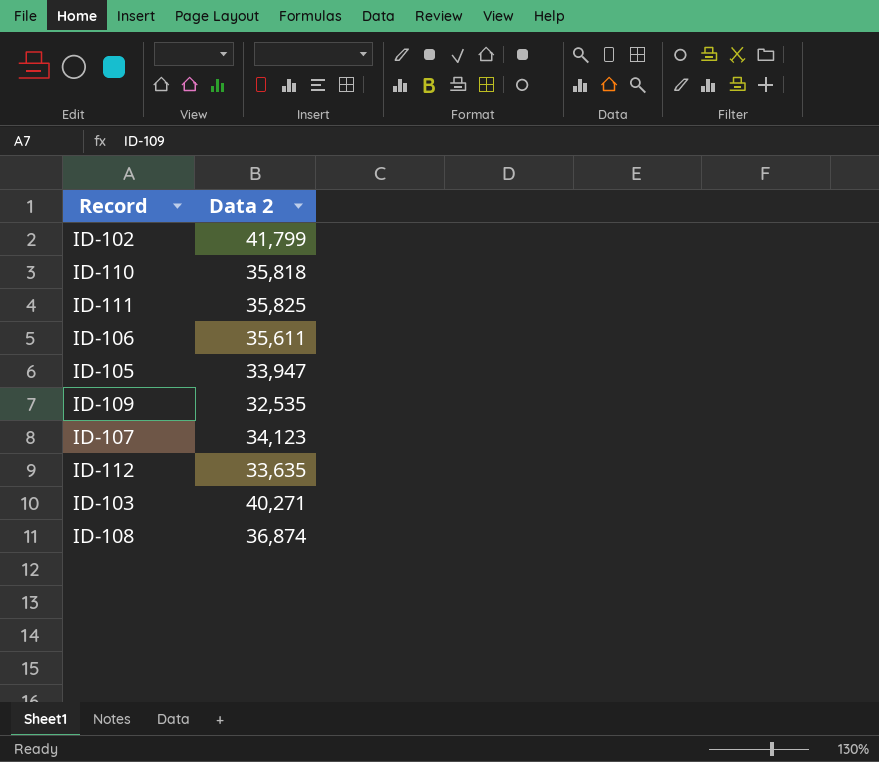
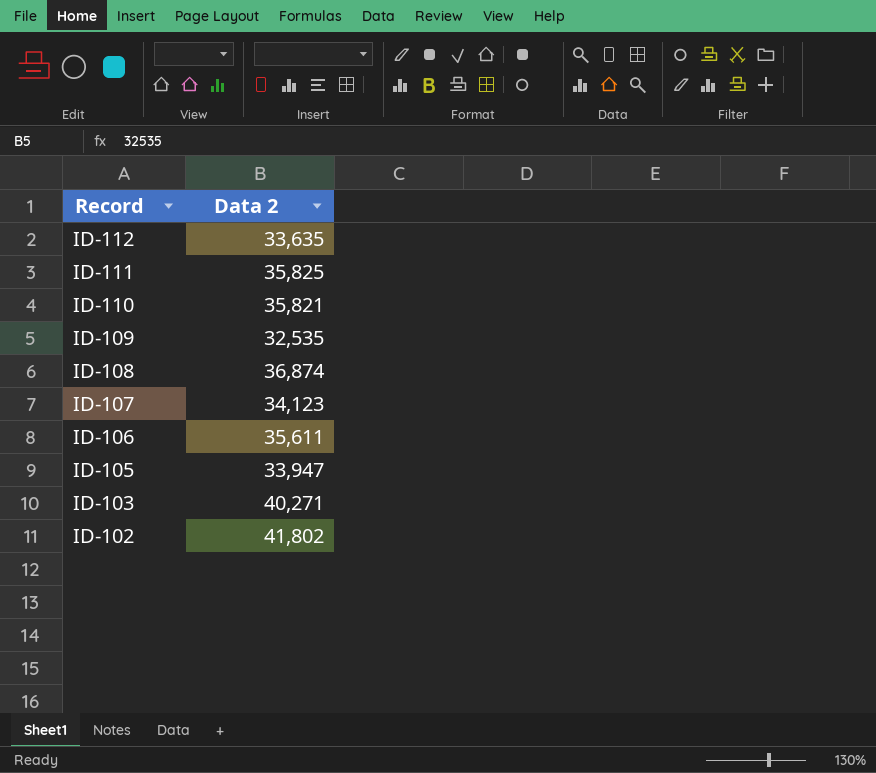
row order: none -> Record descending
ID-110 | Data 2: 35,818 -> 35,821
ID-102 | Data 2: 41,799 -> 41,802

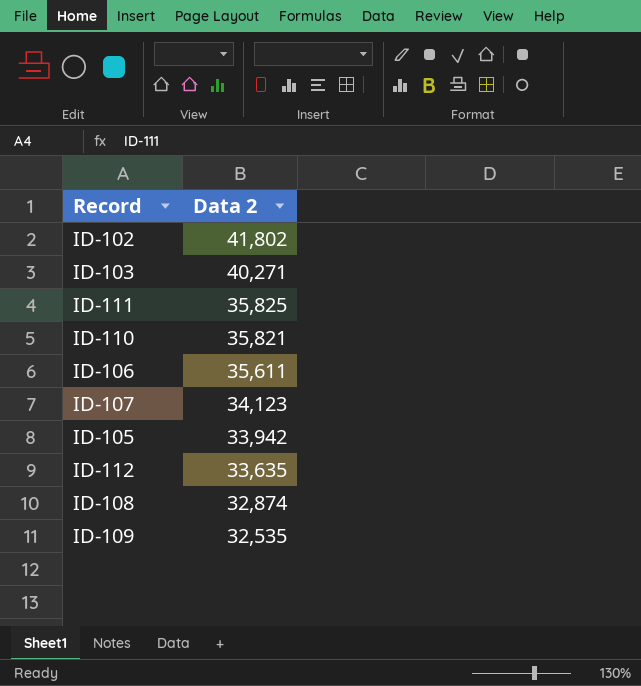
row order: Record descending -> Data 2 descending
ID-105 | Data 2: 33,947 -> 33,942
ID-108 | Data 2: 36,874 -> 32,874

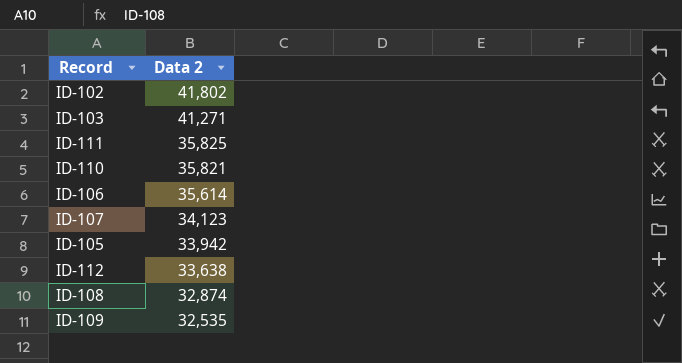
ID-103 | Data 2: 40,271 -> 41,271
ID-106 | Data 2: 35,611 -> 35,614
ID-112 | Data 2: 33,635 -> 33,638

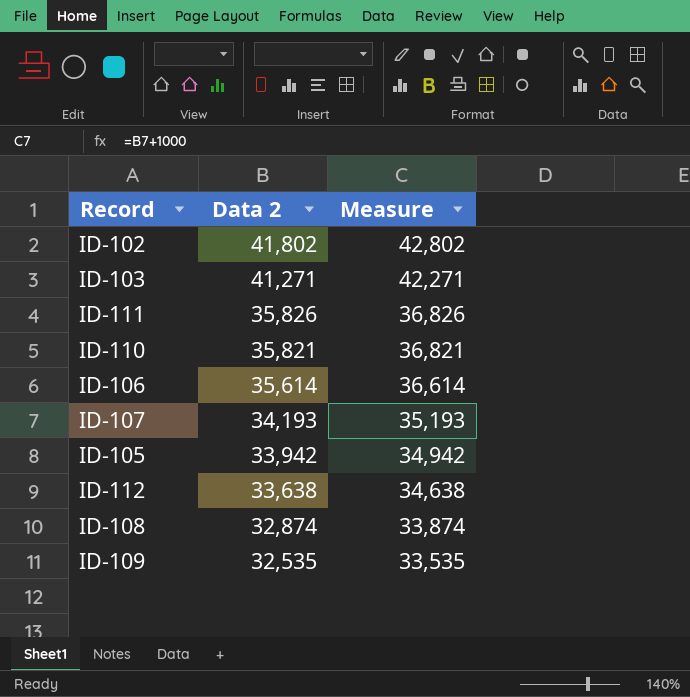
column Measure | formula: none -> [Data 2] + 1000
ID-111 | Data 2: 35,825 -> 35,826
ID-107 | Data 2: 34,123 -> 34,193

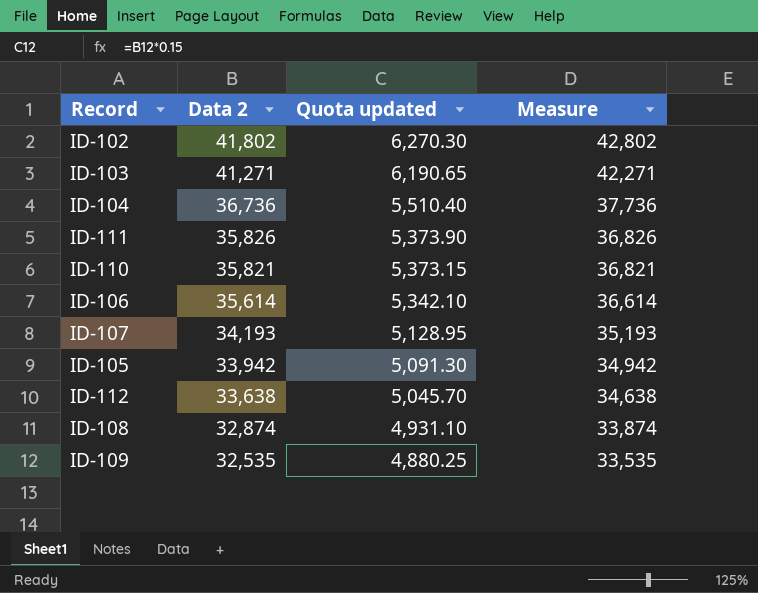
column Quota updated | formula: none -> [Data 2] * 0.15
row ID-104: none -> 36,736 | 5,510.40 | 37,736

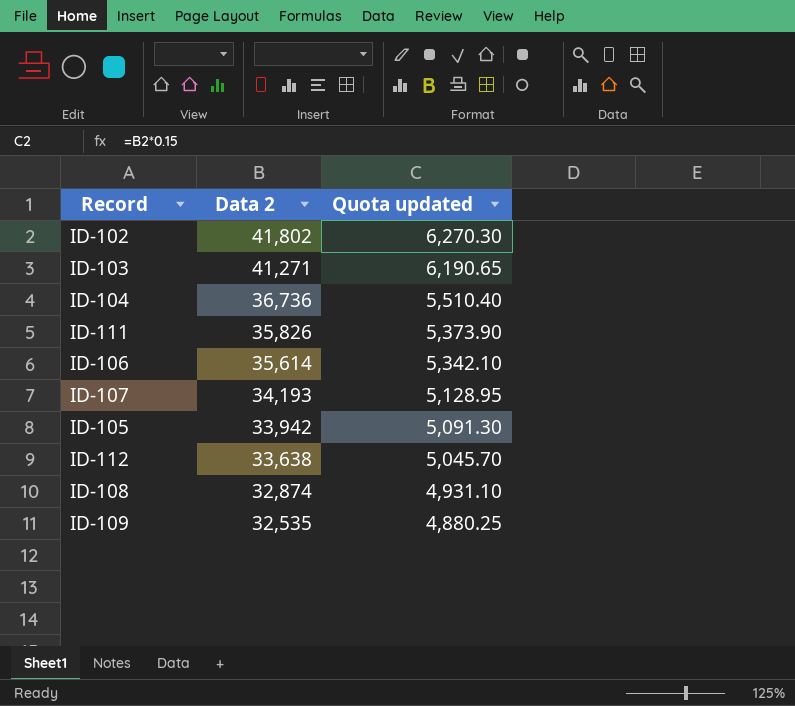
column Measure | formula: [Data 2] + 1000 -> none
row ID-110: 35,821 | 5,373.15 | 36,821 -> none

